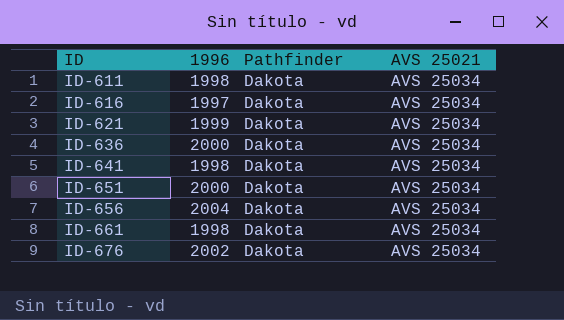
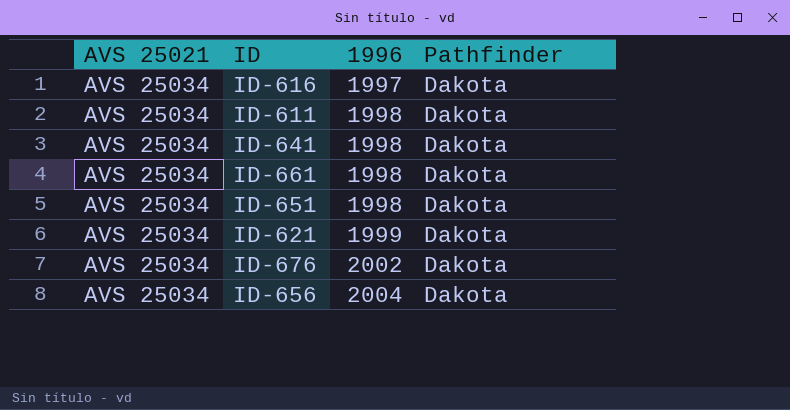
row order: ID ascending -> 1996 ascending
column AVS 25021 | position: 4 -> 1
row ID-636: 2000 | Dakota | AVS 25034 -> none
ID-651 | 1996: 2000 -> 1998

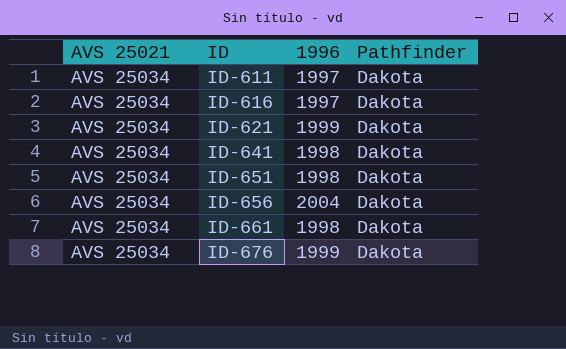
row order: 1996 ascending -> ID ascending
ID-611 | 1996: 1998 -> 1997
ID-676 | 1996: 2002 -> 1999

